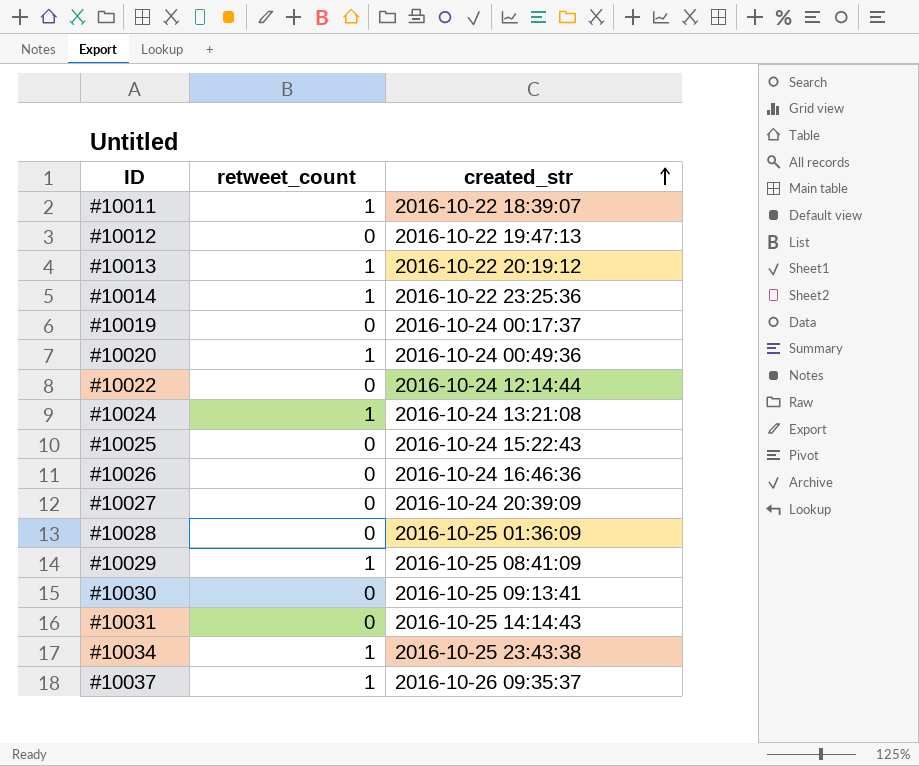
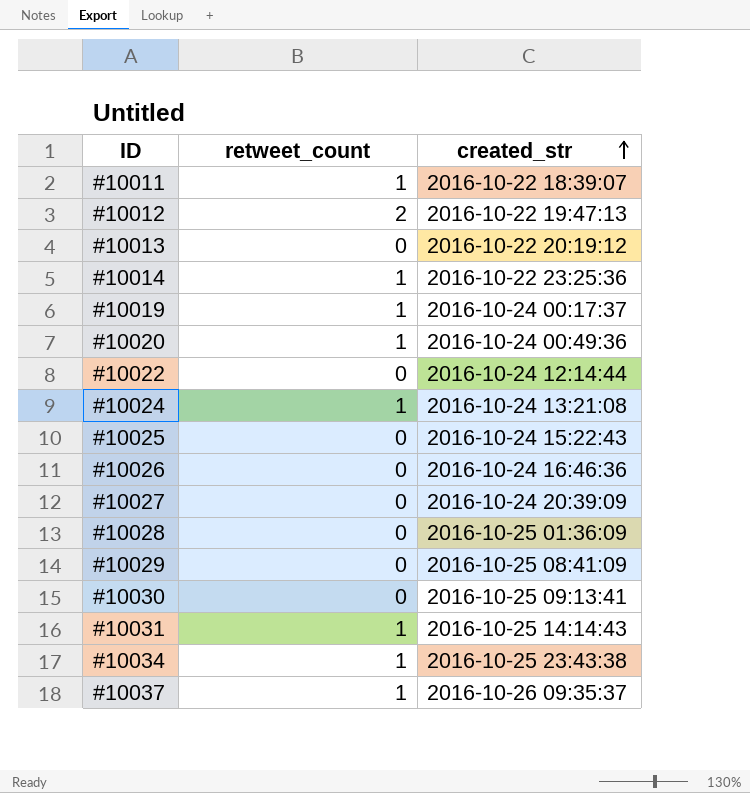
#10012 | retweet_count: 0 -> 2
#10013 | retweet_count: 1 -> 0
#10019 | retweet_count: 0 -> 1
#10029 | retweet_count: 1 -> 0
#10031 | retweet_count: 0 -> 1

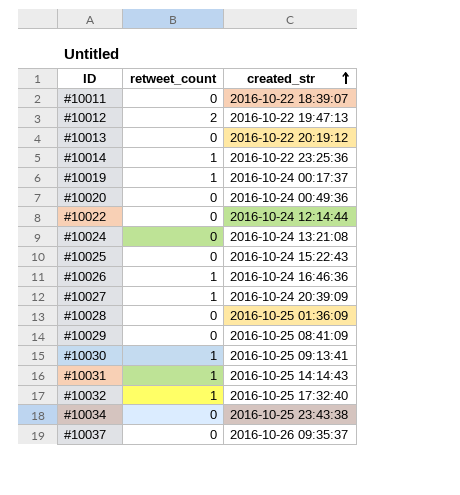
#10011 | retweet_count: 1 -> 0
#10020 | retweet_count: 1 -> 0
#10024 | retweet_count: 1 -> 0
#10026 | retweet_count: 0 -> 1
#10027 | retweet_count: 0 -> 1
#10030 | retweet_count: 0 -> 1
row #10032: none -> 1 | 2016-10-25 17:32:40
#10034 | retweet_count: 1 -> 0
#10037 | retweet_count: 1 -> 0

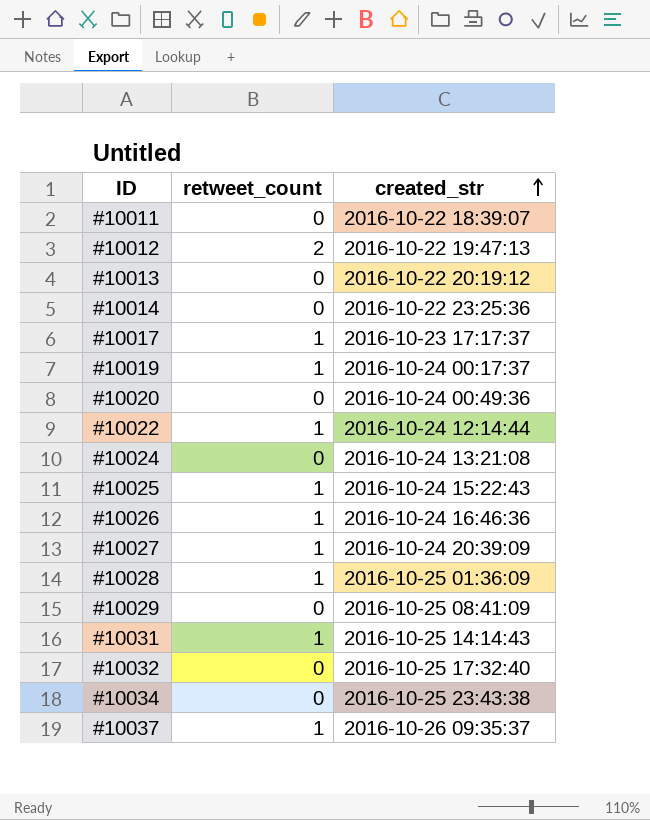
row #10030: 1 | 2016-10-25 09:13:41 -> none
#10014 | retweet_count: 1 -> 0
row #10017: none -> 1 | 2016-10-23 17:17:37
#10022 | retweet_count: 0 -> 1
#10025 | retweet_count: 0 -> 1
#10028 | retweet_count: 0 -> 1
#10032 | retweet_count: 1 -> 0
#10037 | retweet_count: 0 -> 1

